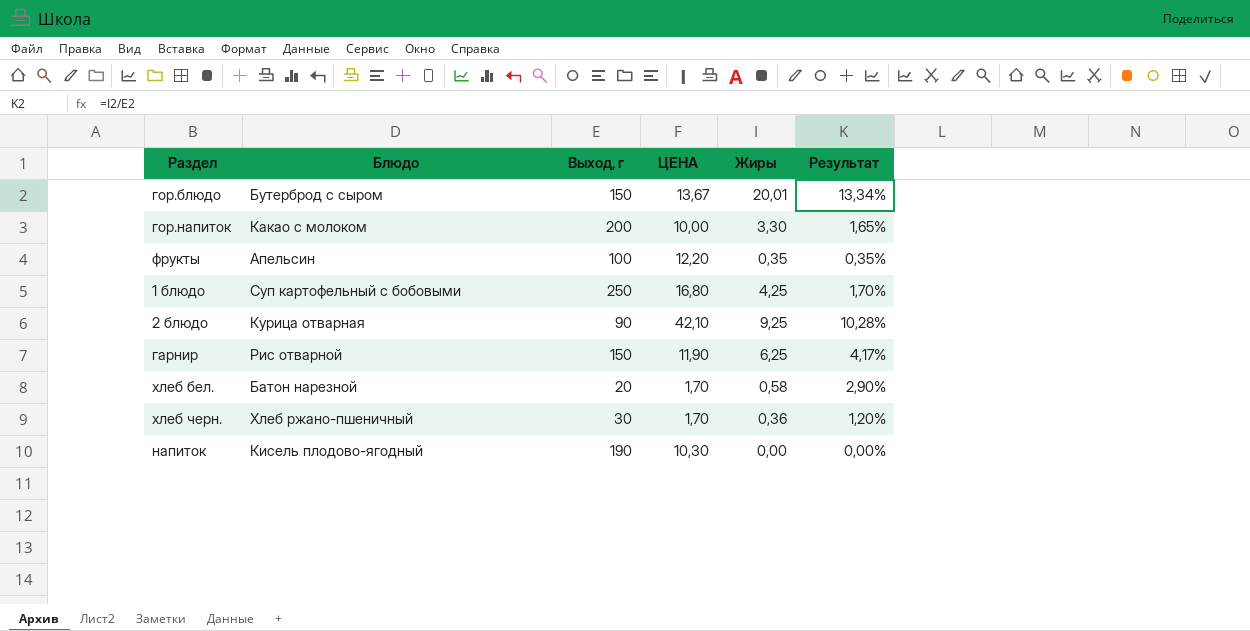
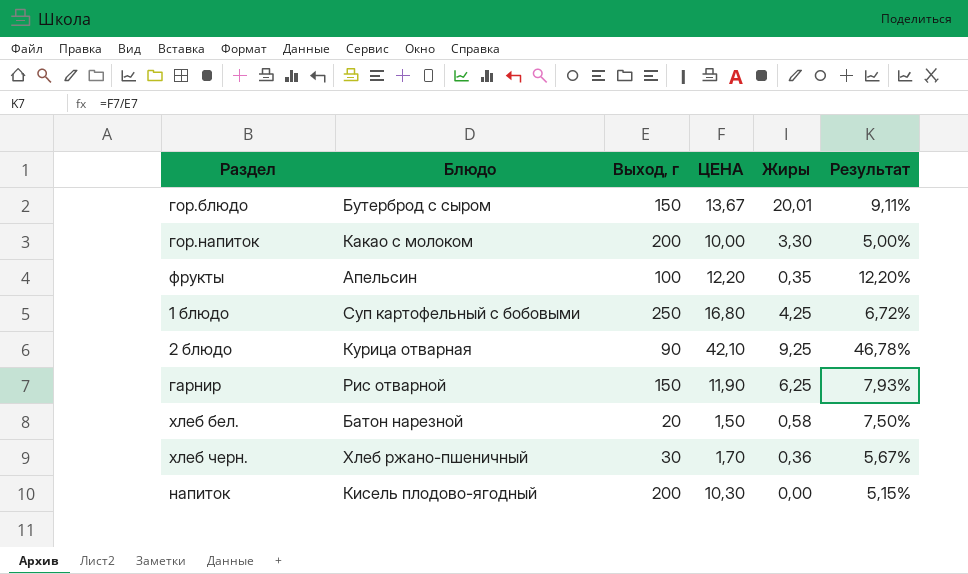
column Результат | formula: [Жиры] / [Выход, г] -> [ЦЕНА] / [Выход, г]
хлеб бел. | ЦЕНА: 1,70 -> 1,50
напиток | Выход, г: 190 -> 200

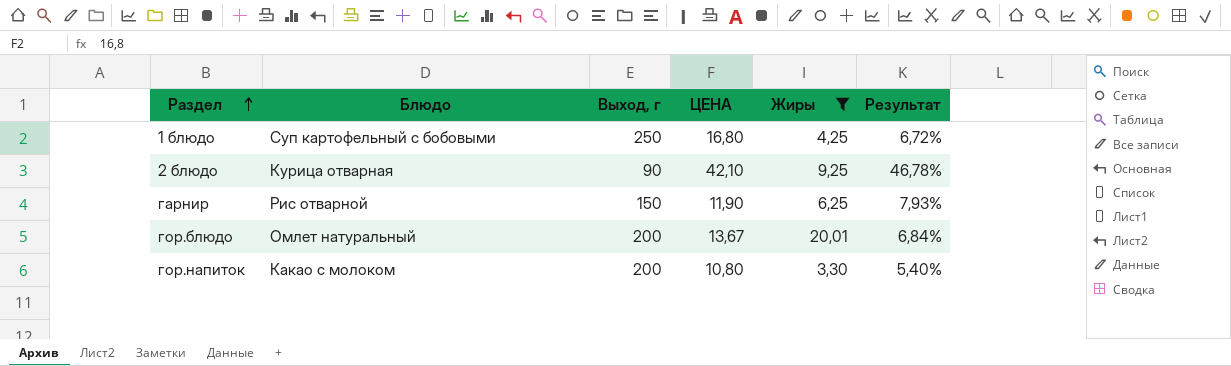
filter: none -> Жиры >= 3,30
row order: none -> Раздел ascending
гор.блюдо | Блюдо: Бутерброд с сыром -> Омлет натуральный
гор.блюдо | Выход, г: 150 -> 200
гор.блюдо | Результат: 9,11% -> 6,84%
гор.напиток | ЦЕНА: 10,00 -> 10,80
гор.напиток | Результат: 5,00% -> 5,40%

